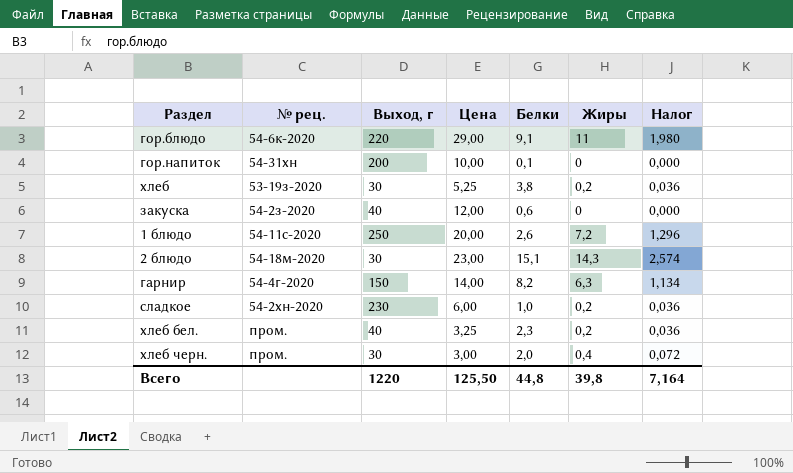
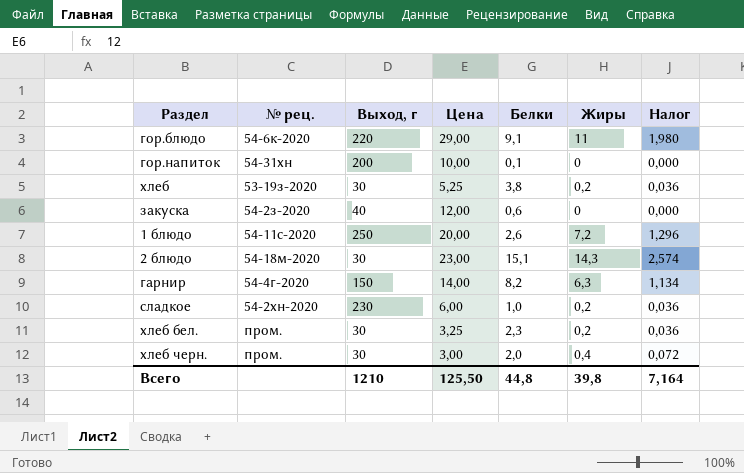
хлеб бел. | Выход, г: 40 -> 30
Всего | Выход, г: 1220 -> 1210

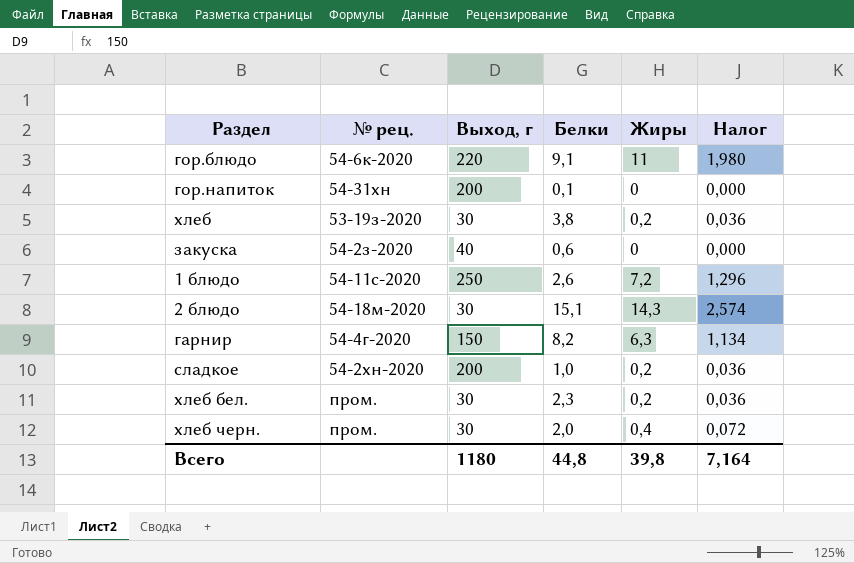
column Цена | position: 4 -> none
сладкое | Выход, г: 230 -> 200
Всего | Выход, г: 1210 -> 1180

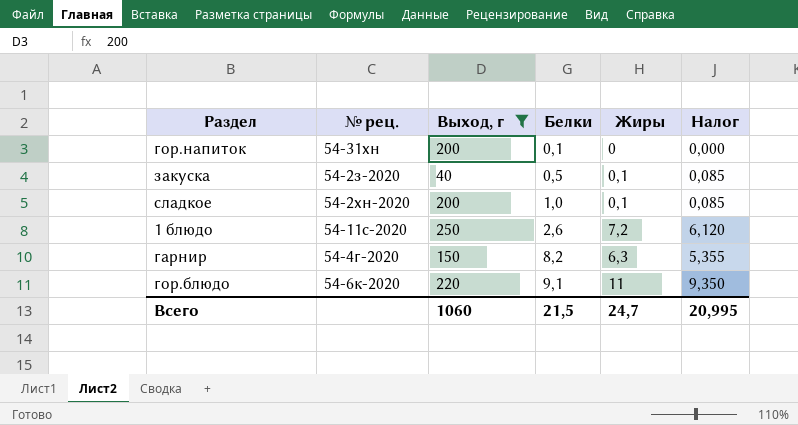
filter: none -> Выход, г != 30
row order: none -> Белки ascending
column Налог | formula: [Жиры] * 0,18 -> [Жиры] * 0,85
закуска | Белки: 0,6 -> 0,5
закуска | Жиры: 0 -> 0,1
сладкое | Жиры: 0,2 -> 0,1
Всего | Выход, г: 1180 -> 1060
Всего | Белки: 44,8 -> 21,5
Всего | Жиры: 39,8 -> 24,7
Всего | Налог: 7,164 -> 20,995

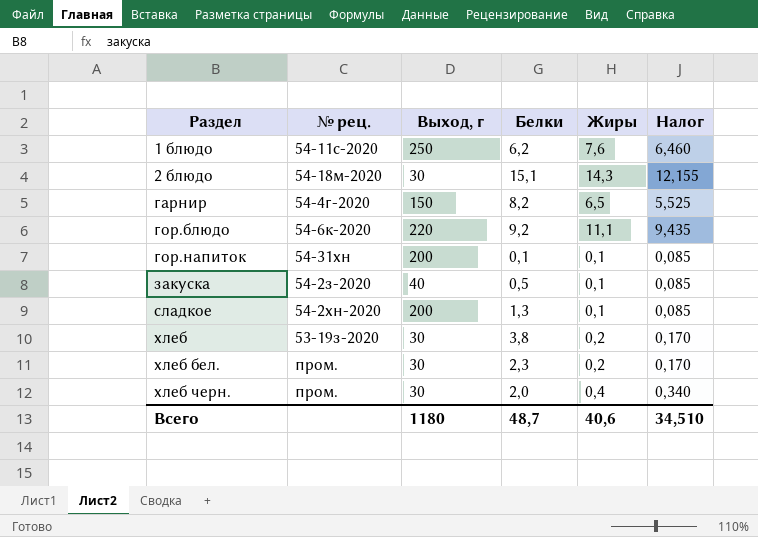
filter: Выход, г != 30 -> none
row order: Белки ascending -> Раздел ascending
1 блюдо | Белки: 2,6 -> 6,2
1 блюдо | Жиры: 7,2 -> 7,6
1 блюдо | Налог: 6,120 -> 6,460
гарнир | Жиры: 6,3 -> 6,5
гарнир | Налог: 5,355 -> 5,525
гор.блюдо | Белки: 9,1 -> 9,2
гор.блюдо | Жиры: 11 -> 11,1
гор.блюдо | Налог: 9,350 -> 9,435
гор.напиток | Жиры: 0 -> 0,1
гор.напиток | Налог: 0,000 -> 0,085
сладкое | Белки: 1,0 -> 1,3
Всего | Выход, г: 1060 -> 1180
Всего | Белки: 21,5 -> 48,7
Всего | Жиры: 24,7 -> 40,6
Всего | Налог: 20,995 -> 34,510

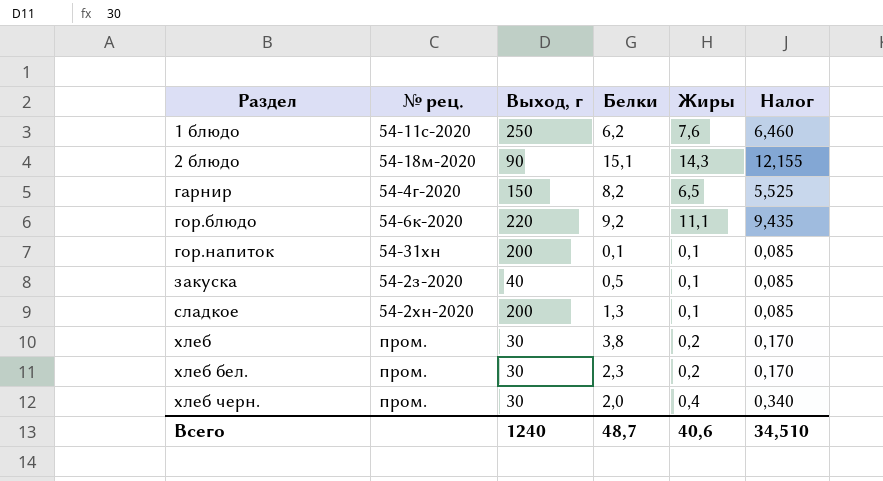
2 блюдо | Выход, г: 30 -> 90
хлеб | № рец.: 53-19з-2020 -> пром.
Всего | Выход, г: 1180 -> 1240

